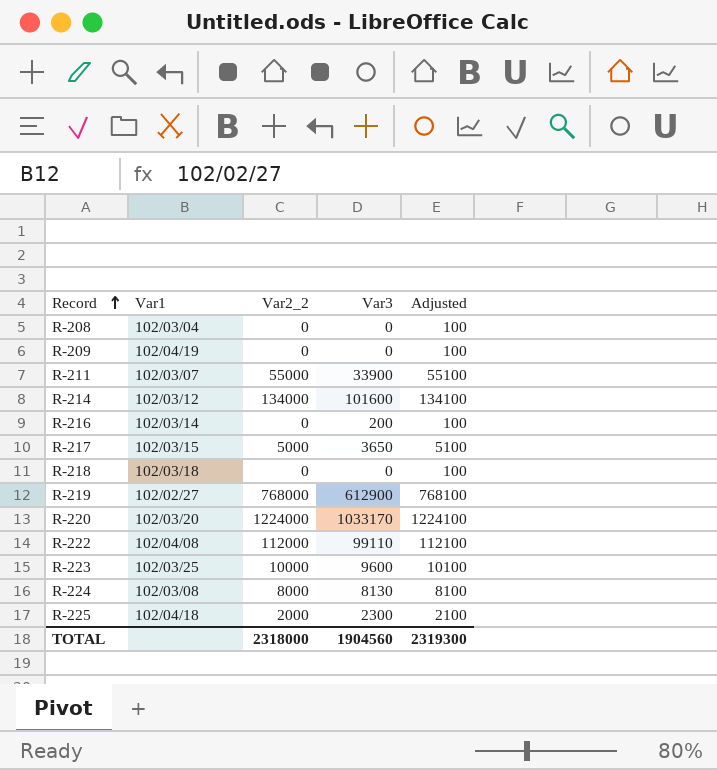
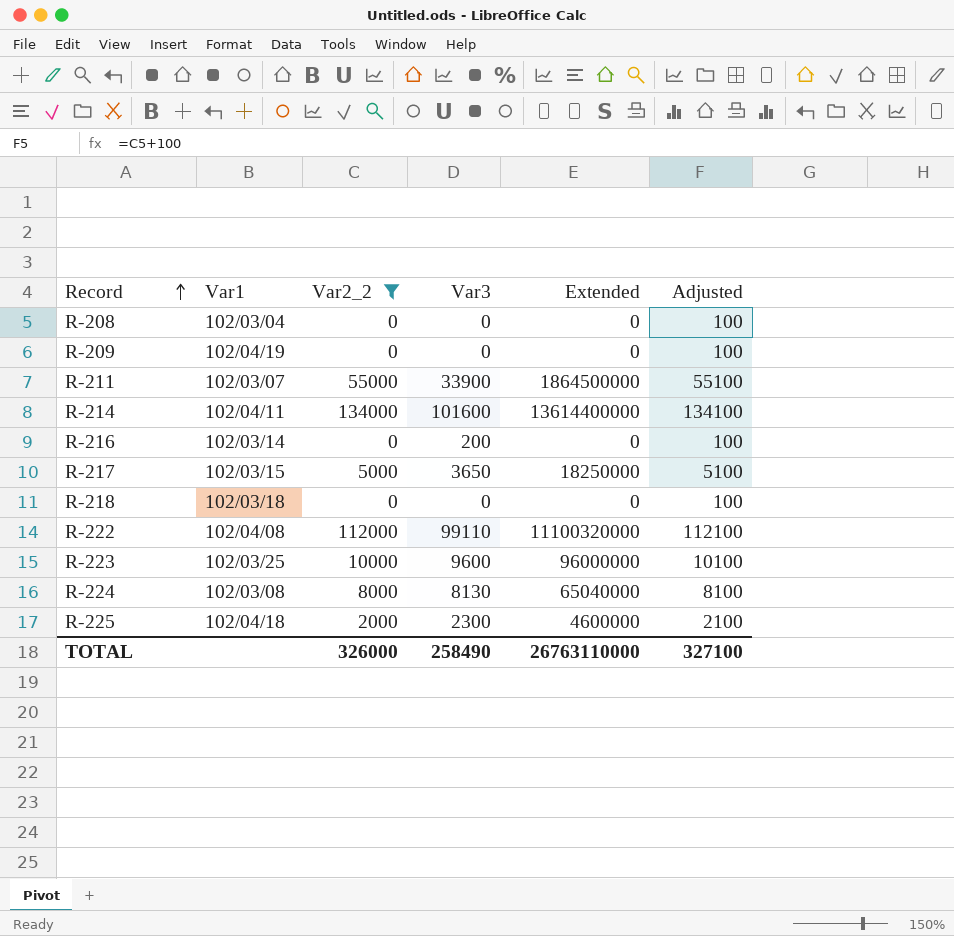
filter: none -> Var2_2 <= 134000
column Extended | formula: none -> [Var2_2] * [Var3]
R-214 | Var1: 102/03/12 -> 102/04/11
TOTAL | Var2_2: 2318000 -> 326000
TOTAL | Var3: 1904560 -> 258490
TOTAL | Adjusted: 2319300 -> 327100

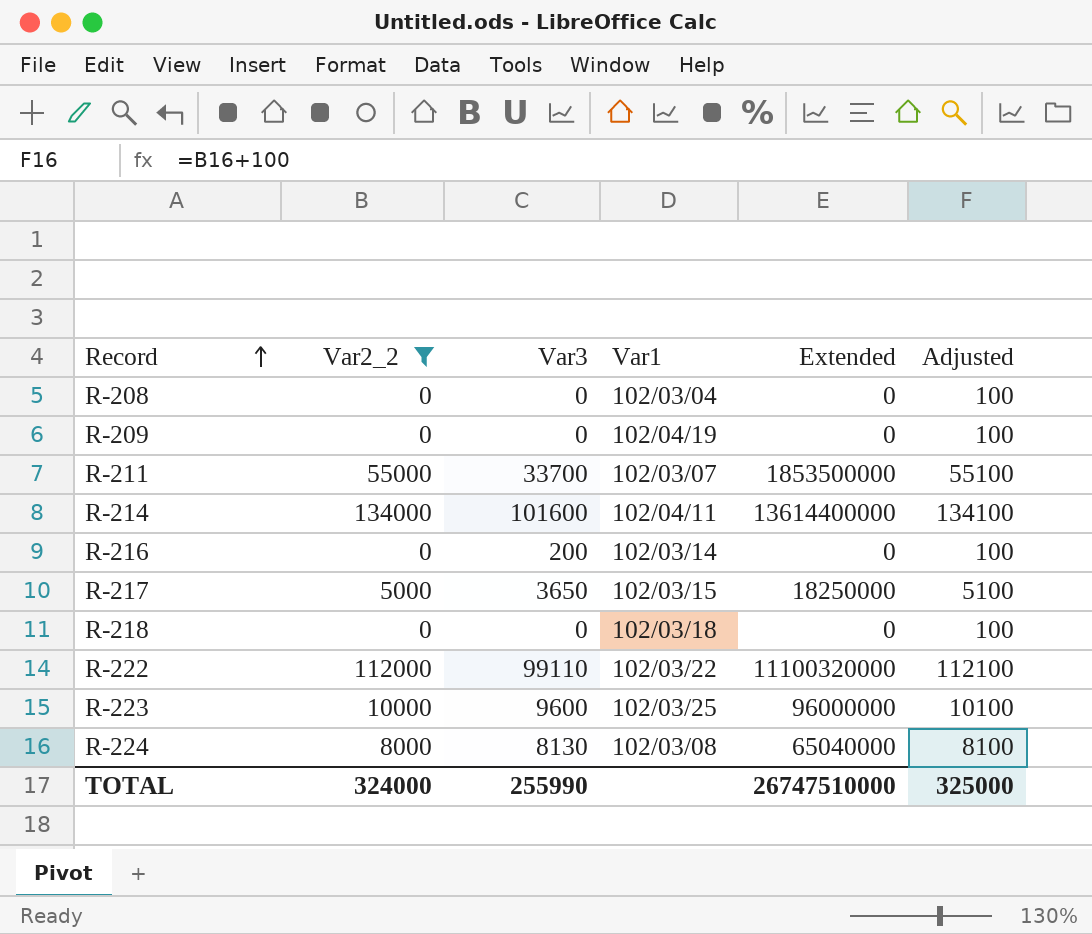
column Var1 | position: 2 -> 4
row R-225: 102/04/18 | 2000 | 2300 | 4600000 | 2100 -> none
R-211 | Var3: 33900 -> 33700
R-211 | Extended: 1864500000 -> 1853500000
R-222 | Var1: 102/04/08 -> 102/03/22
TOTAL | Var2_2: 326000 -> 324000
TOTAL | Var3: 258490 -> 255990
TOTAL | Extended: 26763110000 -> 26747510000
TOTAL | Adjusted: 327100 -> 325000

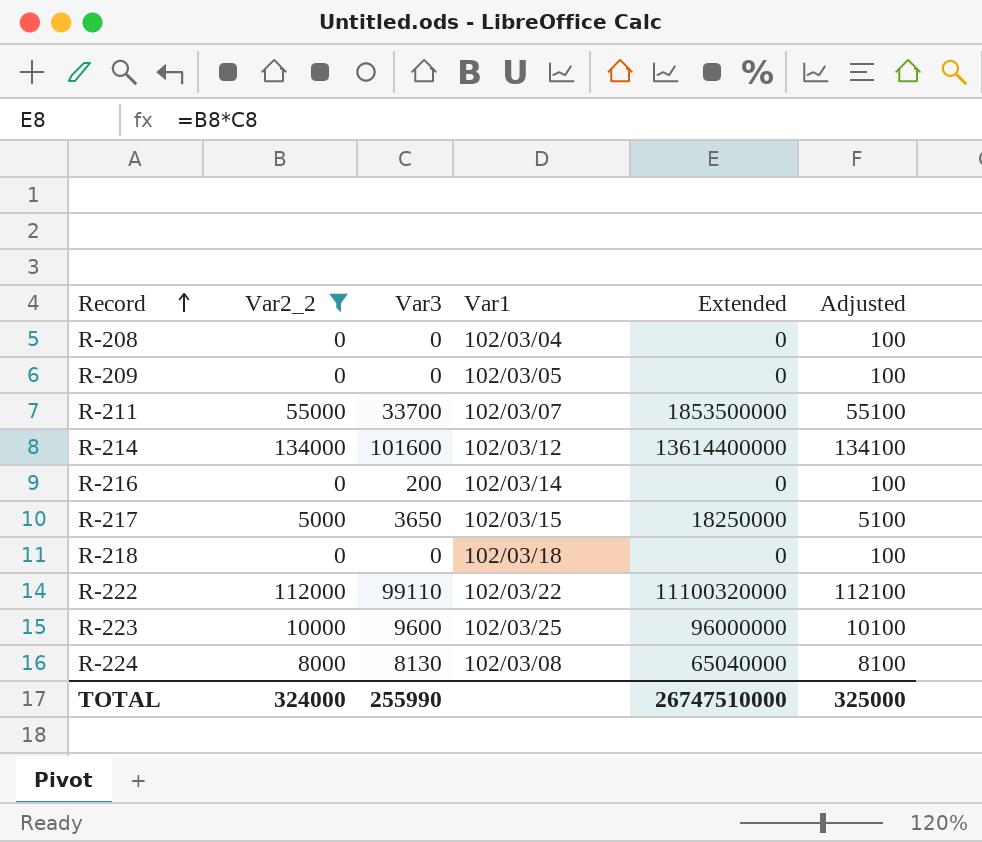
R-209 | Var1: 102/04/19 -> 102/03/05
R-214 | Var1: 102/04/11 -> 102/03/12

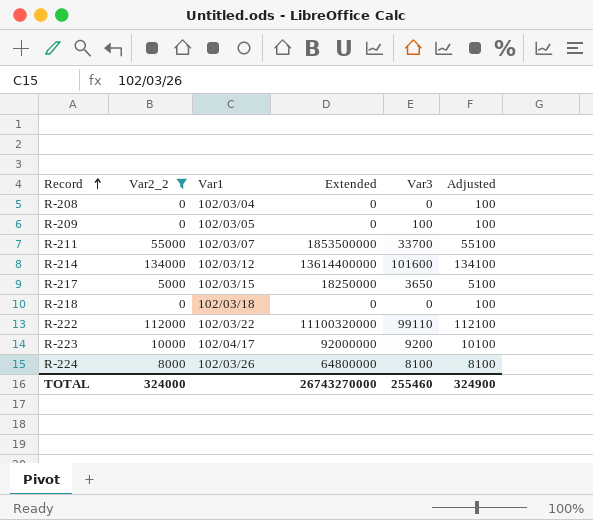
column Var3 | position: 3 -> 5
row R-216: 0 | 200 | 102/03/14 | 0 | 100 -> none
R-209 | Var3: 0 -> 100
R-223 | Var1: 102/03/25 -> 102/04/17
R-223 | Extended: 96000000 -> 92000000
R-223 | Var3: 9600 -> 9200
R-224 | Var1: 102/03/08 -> 102/03/26
R-224 | Extended: 65040000 -> 64800000
R-224 | Var3: 8130 -> 8100
TOTAL | Extended: 26747510000 -> 26743270000
TOTAL | Var3: 255990 -> 255460
TOTAL | Adjusted: 325000 -> 324900

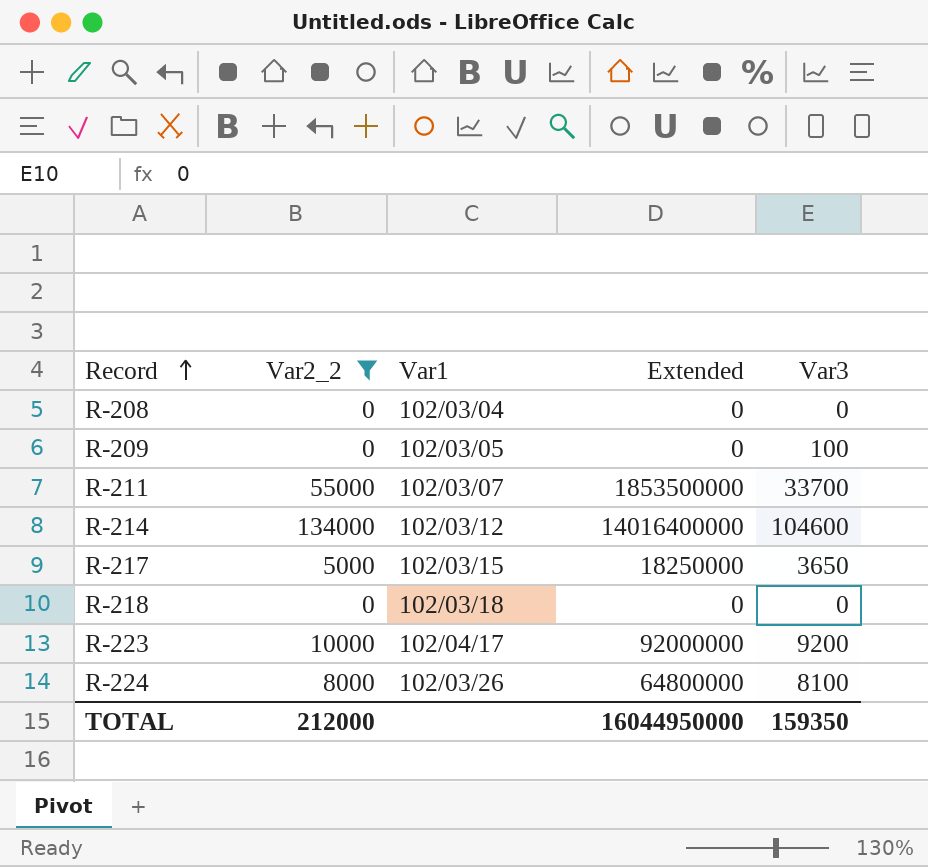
column Adjusted | formula: [Var2_2] + 100 -> none
row R-222: 112000 | 102/03/22 | 11100320000 | 99110 | 112100 -> none
R-214 | Extended: 13614400000 -> 14016400000
R-214 | Var3: 101600 -> 104600
TOTAL | Var2_2: 324000 -> 212000
TOTAL | Extended: 26743270000 -> 16044950000
TOTAL | Var3: 255460 -> 159350

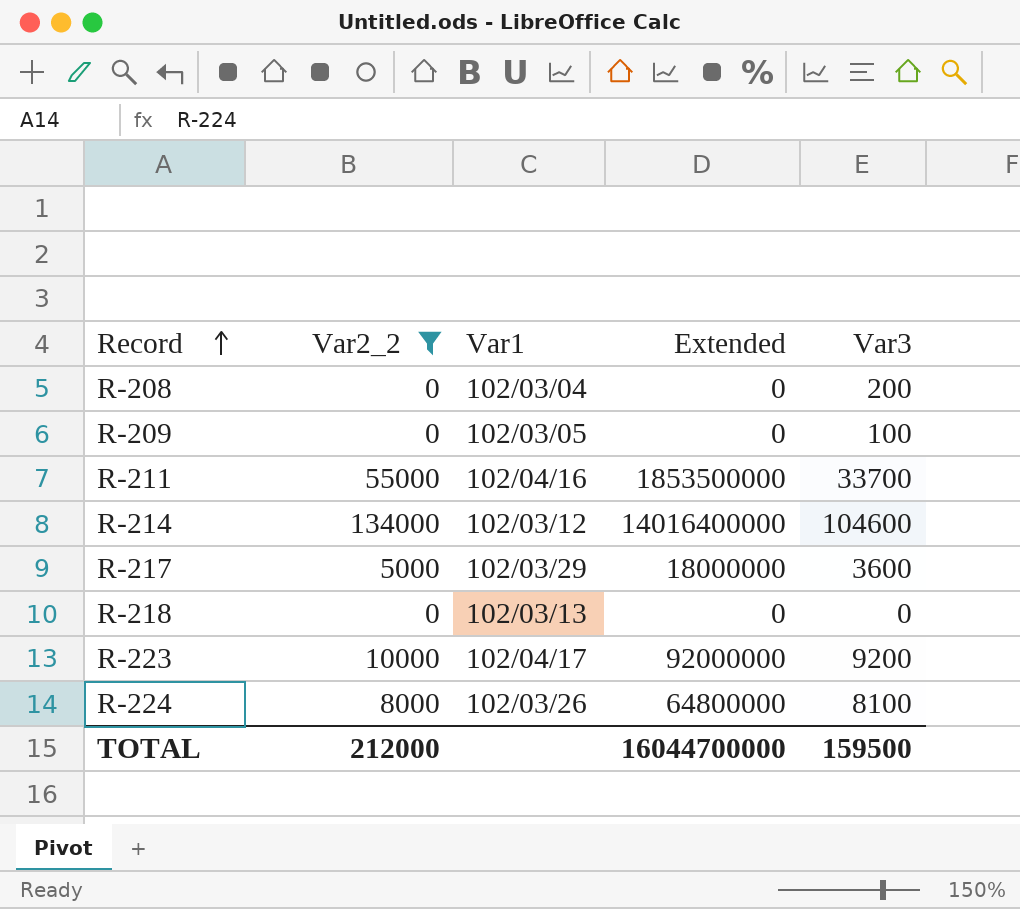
R-208 | Var3: 0 -> 200
R-211 | Var1: 102/03/07 -> 102/04/16
R-217 | Var1: 102/03/15 -> 102/03/29
R-217 | Extended: 18250000 -> 18000000
R-217 | Var3: 3650 -> 3600
R-218 | Var1: 102/03/18 -> 102/03/13
TOTAL | Extended: 16044950000 -> 16044700000
TOTAL | Var3: 159350 -> 159500

